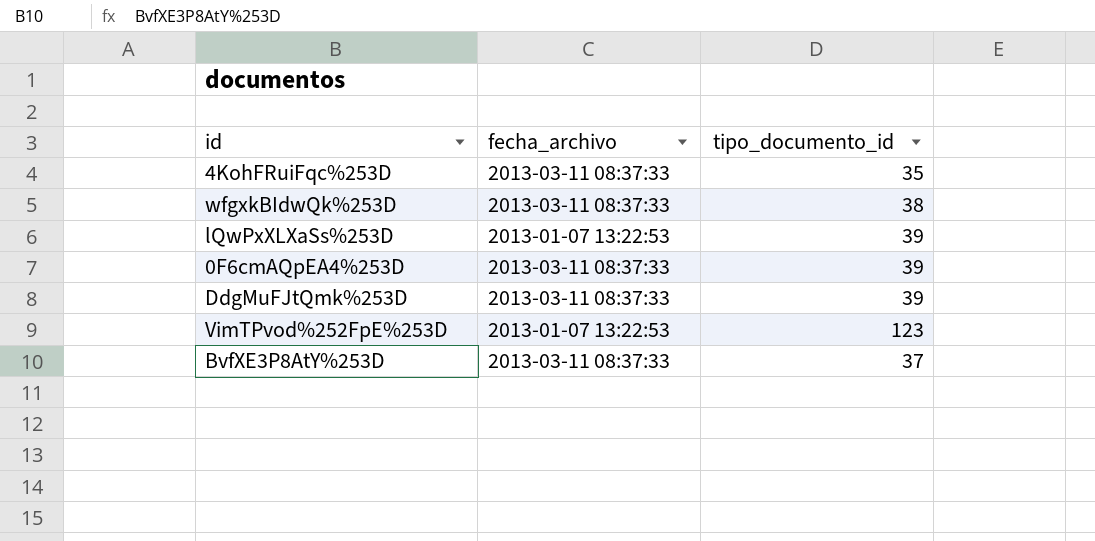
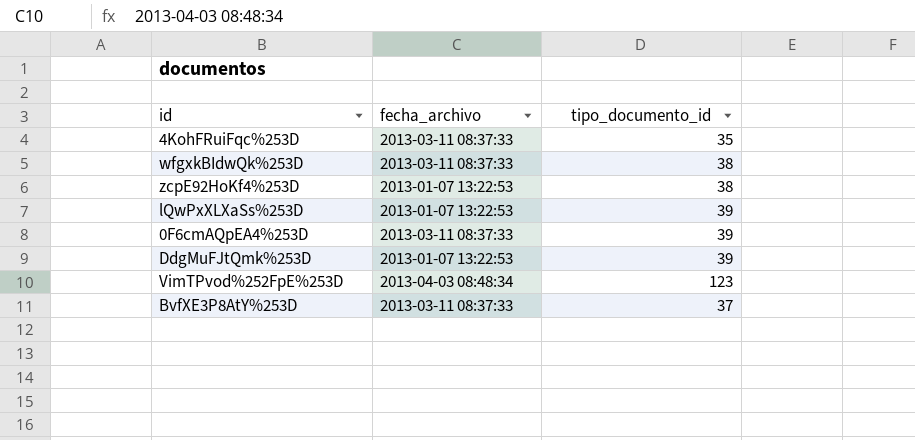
row zcpE92HoKf4%253D: none -> 2013-01-07 13:22:53 | 38
DdgMuFJtQmk%253D | fecha_archivo: 2013-03-11 08:37:33 -> 2013-01-07 13:22:53
VimTPvod%252FpE%253D | fecha_archivo: 2013-01-07 13:22:53 -> 2013-04-03 08:48:34

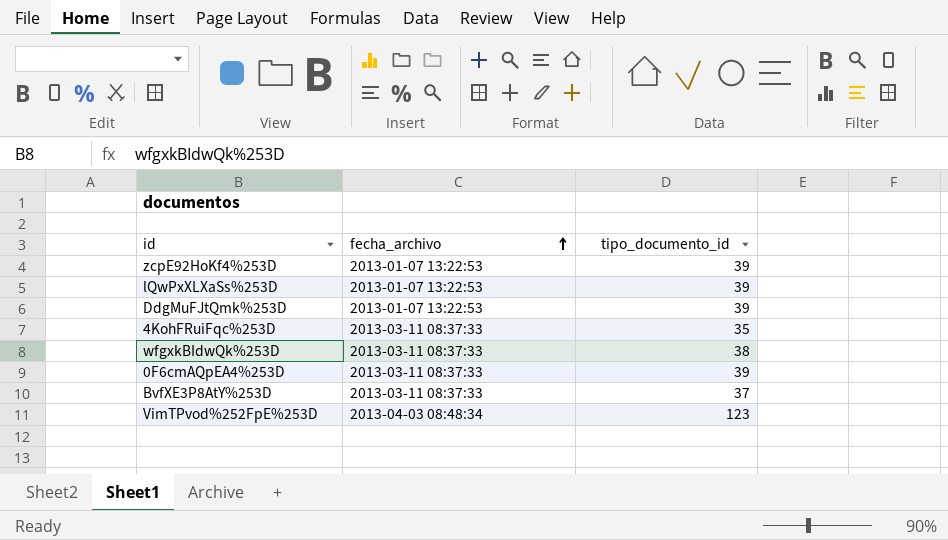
row order: none -> fecha_archivo ascending
zcpE92HoKf4%253D | tipo_documento_id: 38 -> 39

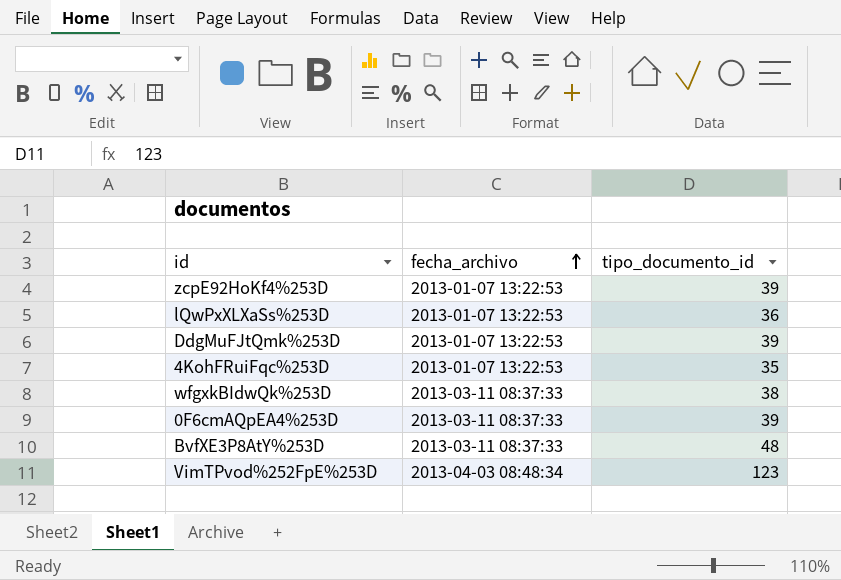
lQwPxXLXaSs%253D | tipo_documento_id: 39 -> 36
4KohFRuiFqc%253D | fecha_archivo: 2013-03-11 08:37:33 -> 2013-01-07 13:22:53
BvfXE3P8AtY%253D | tipo_documento_id: 37 -> 48

